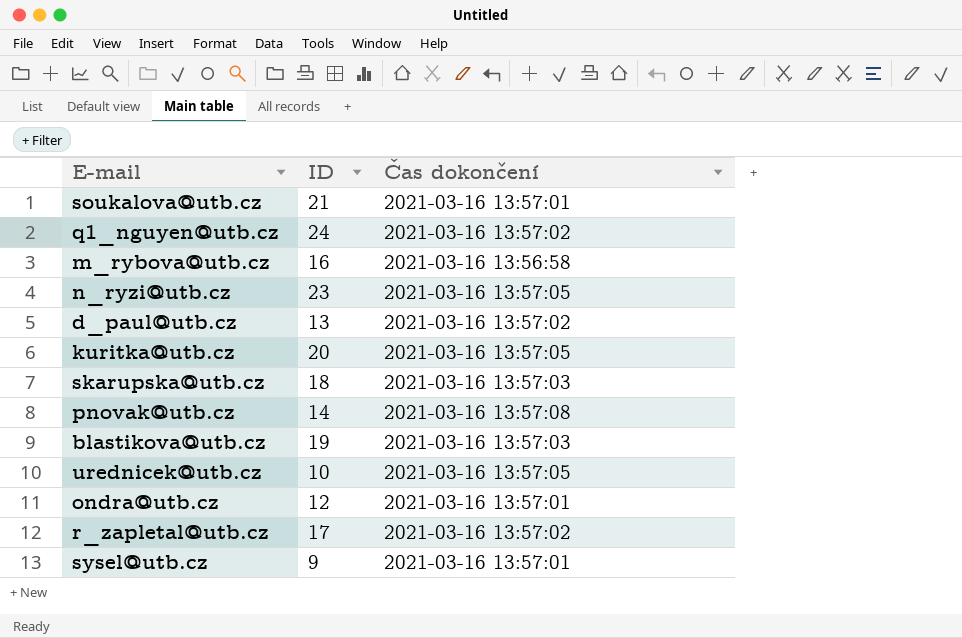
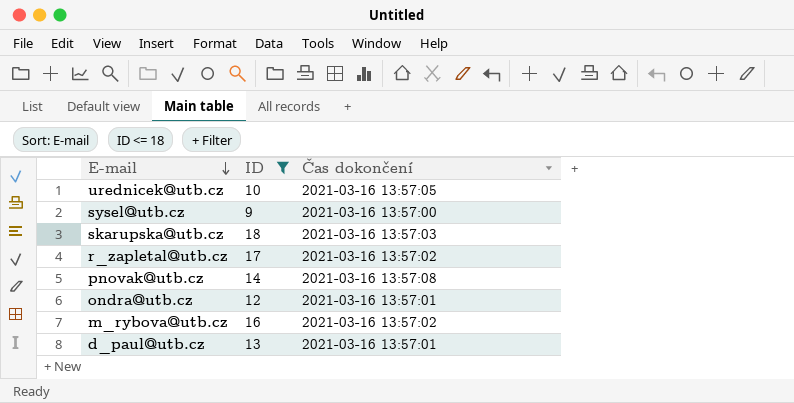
filter: none -> ID <= 18
row order: none -> E-mail descending
sysel@utb.cz | Čas dokončení: 2021-03-16 13:57:01 -> 2021-03-16 13:57:00
m_rybova@utb.cz | Čas dokončení: 2021-03-16 13:56:58 -> 2021-03-16 13:57:02
d_paul@utb.cz | Čas dokončení: 2021-03-16 13:57:02 -> 2021-03-16 13:57:01

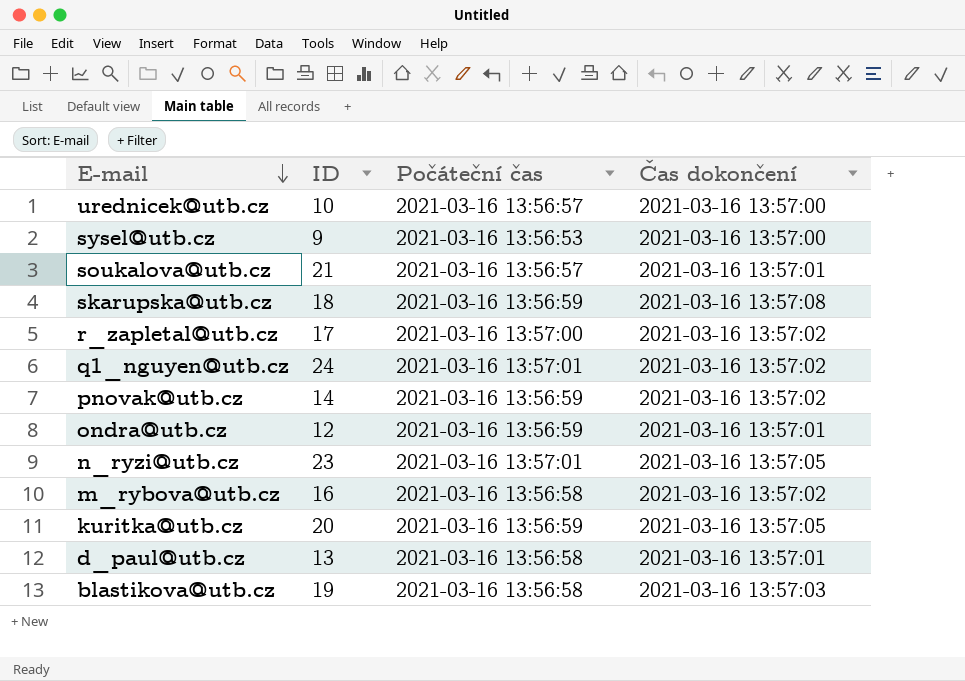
filter: ID <= 18 -> none
column Počáteční čas | position: none -> 3
urednicek@utb.cz | Čas dokončení: 2021-03-16 13:57:05 -> 2021-03-16 13:57:00
skarupska@utb.cz | Čas dokončení: 2021-03-16 13:57:03 -> 2021-03-16 13:57:08
pnovak@utb.cz | Čas dokončení: 2021-03-16 13:57:08 -> 2021-03-16 13:57:02

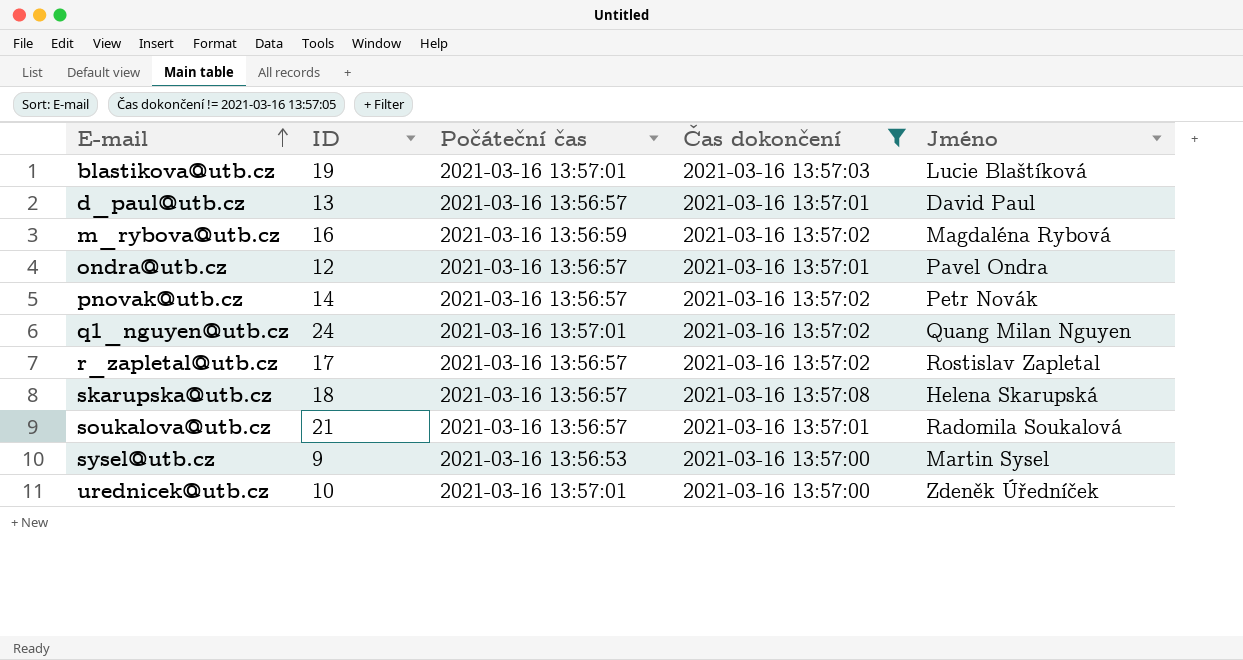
filter: none -> Čas dokončení != 2021-03-16 13:57:05
row order: E-mail descending -> E-mail ascending
column Jméno | position: none -> 5
blastikova@utb.cz | Počáteční čas: 2021-03-16 13:56:58 -> 2021-03-16 13:57:01
d_paul@utb.cz | Počáteční čas: 2021-03-16 13:56:58 -> 2021-03-16 13:56:57
m_rybova@utb.cz | Počáteční čas: 2021-03-16 13:56:58 -> 2021-03-16 13:56:59
ondra@utb.cz | Počáteční čas: 2021-03-16 13:56:59 -> 2021-03-16 13:56:57
pnovak@utb.cz | Počáteční čas: 2021-03-16 13:56:59 -> 2021-03-16 13:56:57
r_zapletal@utb.cz | Počáteční čas: 2021-03-16 13:57:00 -> 2021-03-16 13:56:57
skarupska@utb.cz | Počáteční čas: 2021-03-16 13:56:59 -> 2021-03-16 13:56:57
urednicek@utb.cz | Počáteční čas: 2021-03-16 13:56:57 -> 2021-03-16 13:57:01

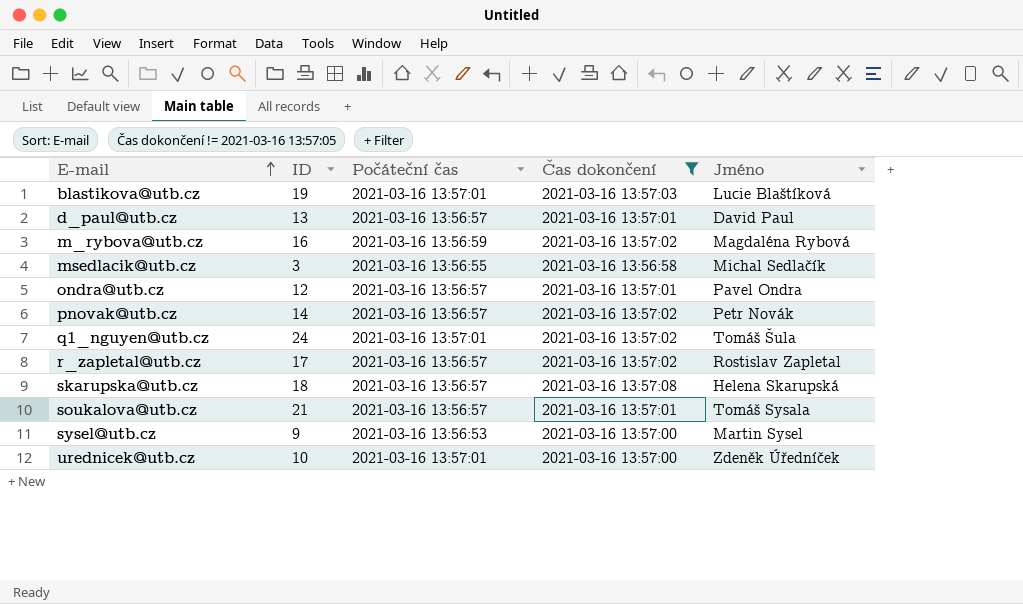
row msedlacik@utb.cz: none -> 3 | 2021-03-16 13:56:55 | 2021-03-16 13:56:58 | Michal Sedlačík
q1_nguyen@utb.cz | Jméno: Quang Milan Nguyen -> Tomáš Šula
soukalova@utb.cz | Jméno: Radomila Soukalová -> Tomáš Sysala

